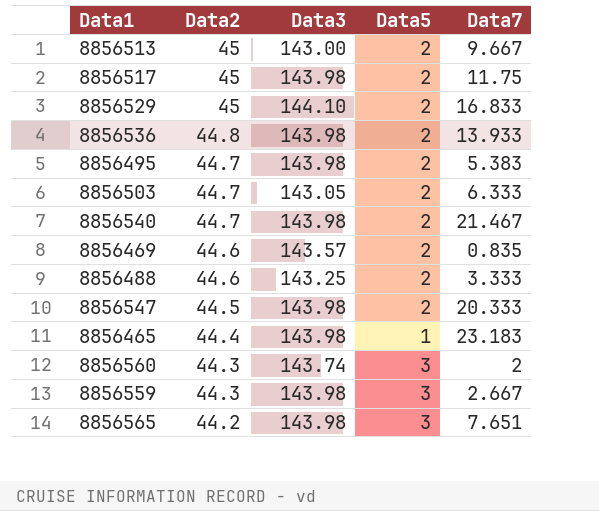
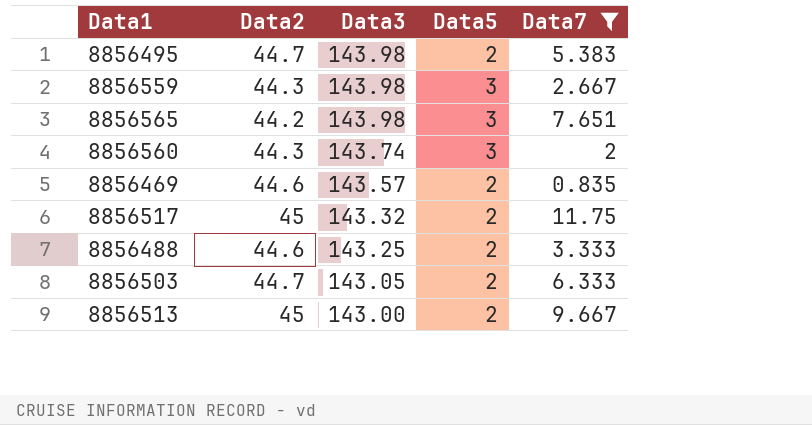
filter: none -> Data7 <= 11.75
row order: Data2 descending -> Data3 descending
8856517 | Data3: 143.98 -> 143.32

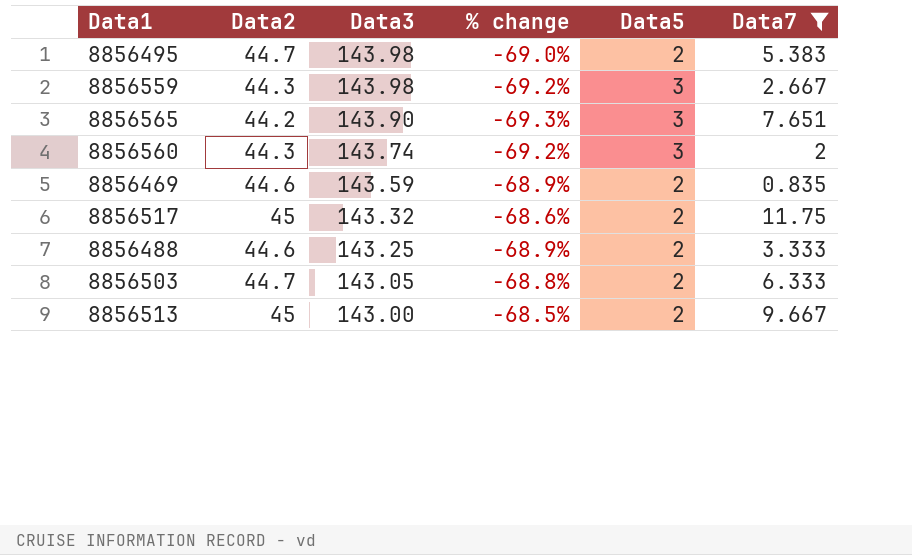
column % change | formula: none -> ([Data2] - [Data3]) / [Data3]
8856565 | Data3: 143.98 -> 143.90
8856469 | Data3: 143.57 -> 143.59

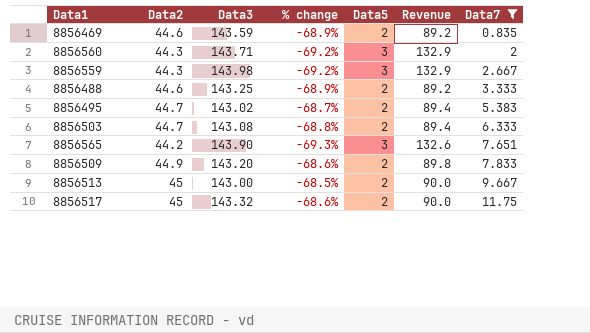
row order: Data3 descending -> Data7 ascending
column Revenue | formula: none -> [Data2] * [Data5]
8856560 | Data3: 143.74 -> 143.71
8856495 | Data3: 143.98 -> 143.02
8856495 | % change: -69.0% -> -68.7%
8856503 | Data3: 143.05 -> 143.08
row 8856509: none -> 44.9 | 143.20 | -68.6% | 2 | 89.8 | 7.833

